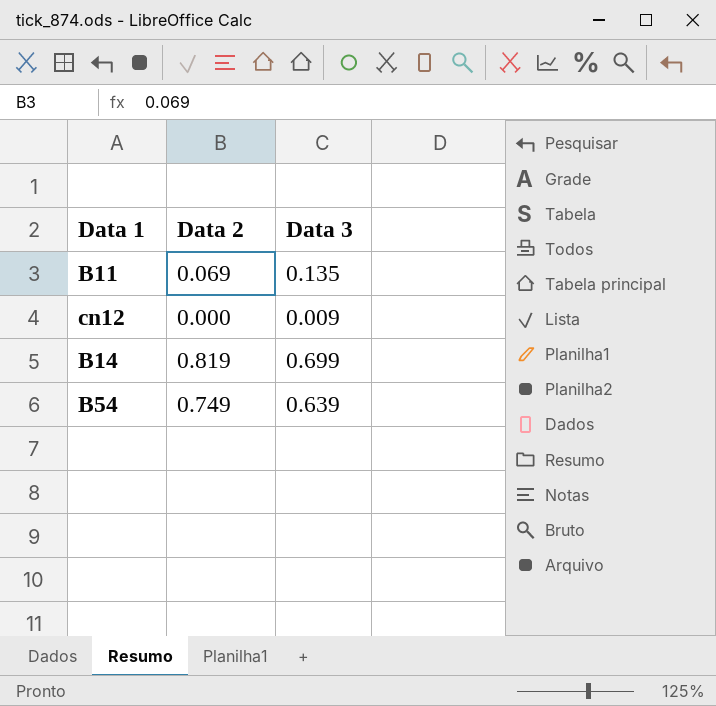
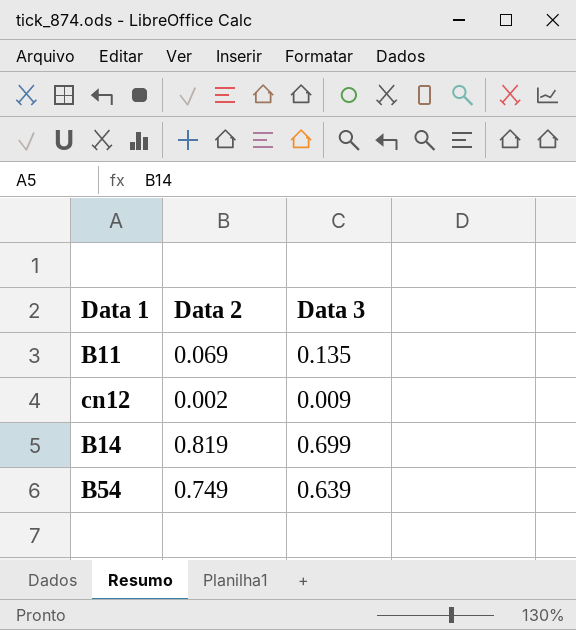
cn12 | Data 2: 0.000 -> 0.002

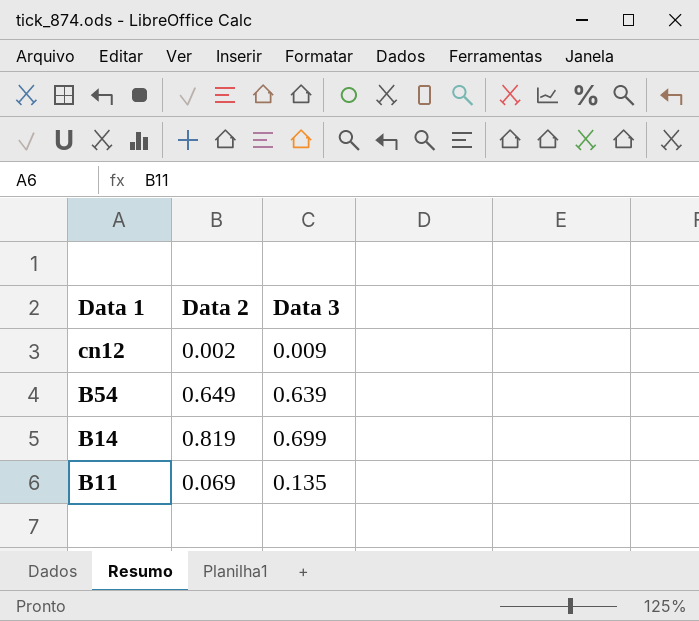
row order: none -> Data 1 descending
B54 | Data 2: 0.749 -> 0.649

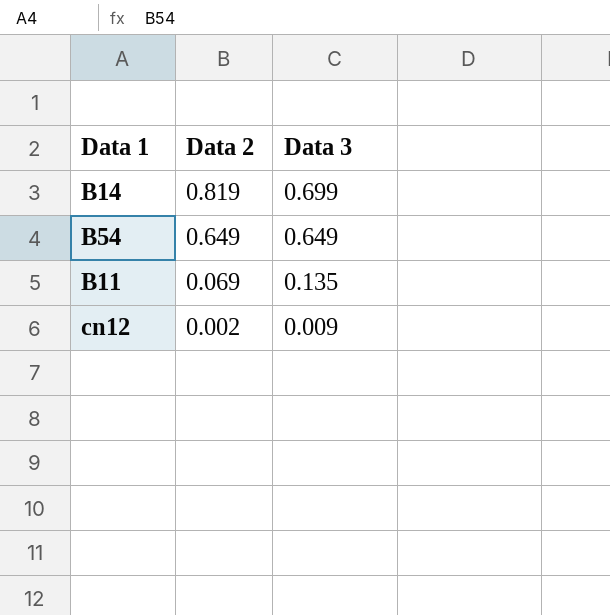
row order: Data 1 descending -> Data 2 descending
B54 | Data 3: 0.639 -> 0.649

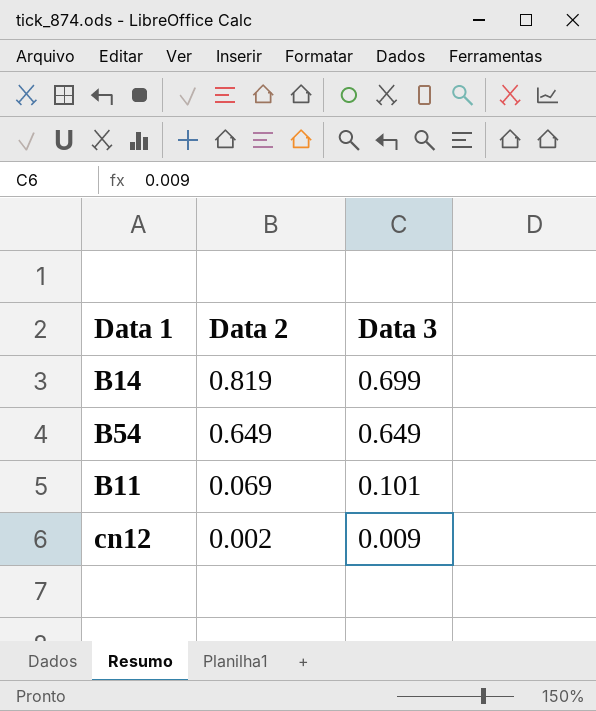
B11 | Data 3: 0.135 -> 0.101

